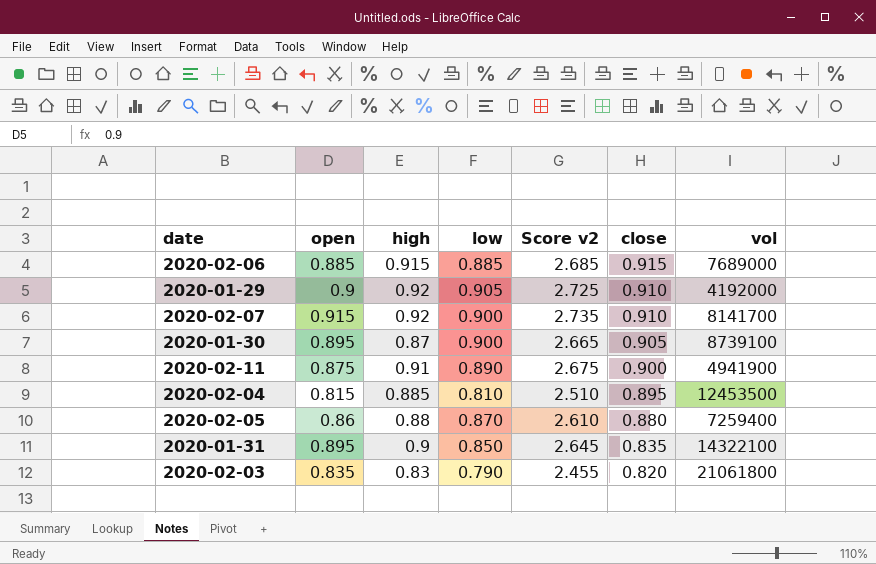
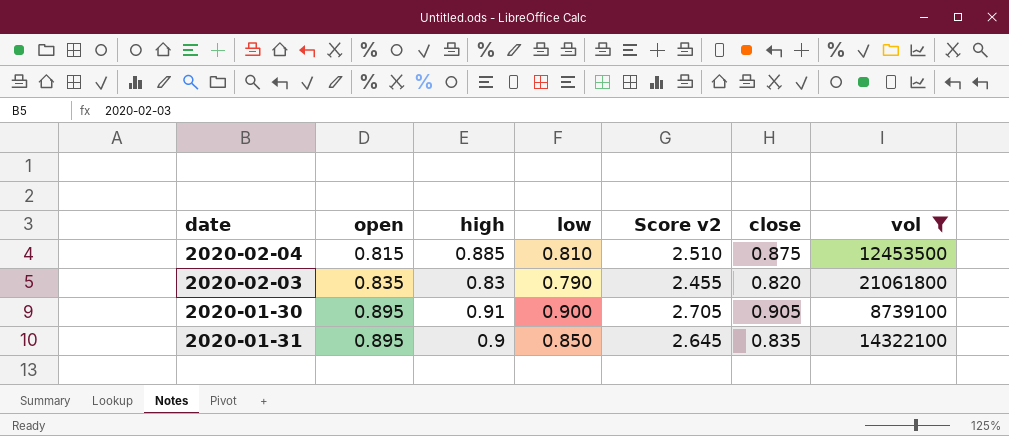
filter: none -> vol >= 8739100
row order: close descending -> open ascending
2020-02-04 | close: 0.895 -> 0.875
2020-01-30 | high: 0.87 -> 0.91
2020-01-30 | Score v2: 2.665 -> 2.705

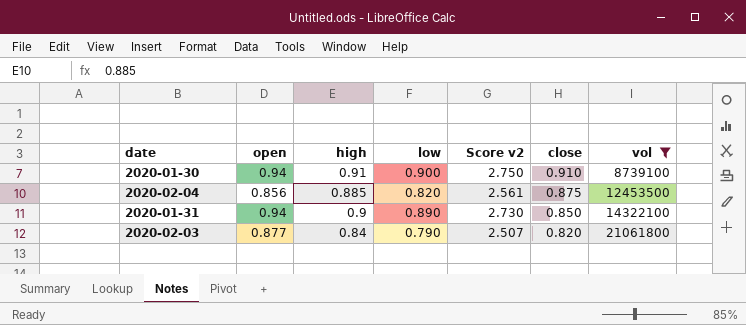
row order: open ascending -> close descending
2020-01-30 | open: 0.895 -> 0.94
2020-01-30 | Score v2: 2.705 -> 2.750
2020-01-30 | close: 0.905 -> 0.910
2020-02-04 | open: 0.815 -> 0.856
2020-02-04 | low: 0.810 -> 0.820
2020-02-04 | Score v2: 2.510 -> 2.561
2020-01-31 | open: 0.895 -> 0.94
2020-01-31 | low: 0.850 -> 0.890
2020-01-31 | Score v2: 2.645 -> 2.730
2020-01-31 | close: 0.835 -> 0.850
2020-02-03 | open: 0.835 -> 0.877
2020-02-03 | high: 0.83 -> 0.84
2020-02-03 | Score v2: 2.455 -> 2.507

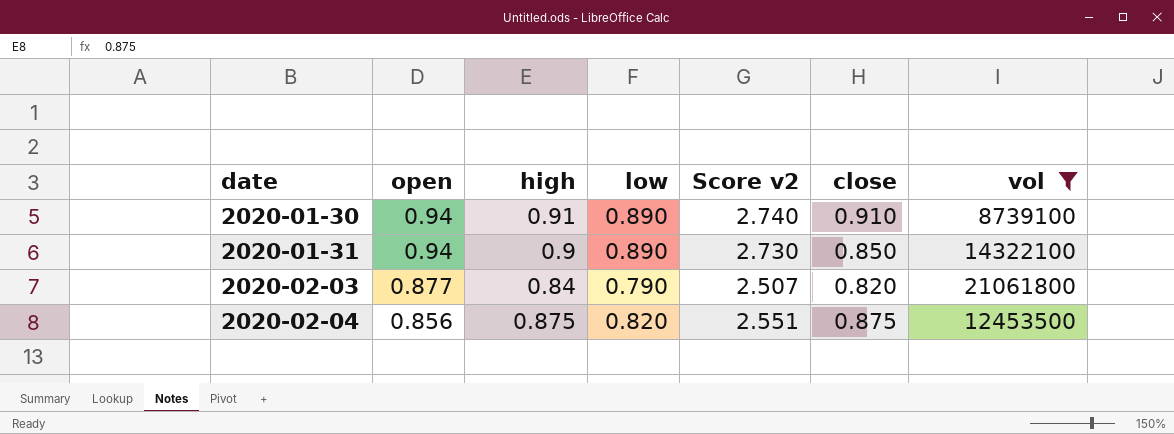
row order: close descending -> date ascending
2020-01-30 | low: 0.900 -> 0.890
2020-01-30 | Score v2: 2.750 -> 2.740
2020-02-04 | high: 0.885 -> 0.875
2020-02-04 | Score v2: 2.561 -> 2.551

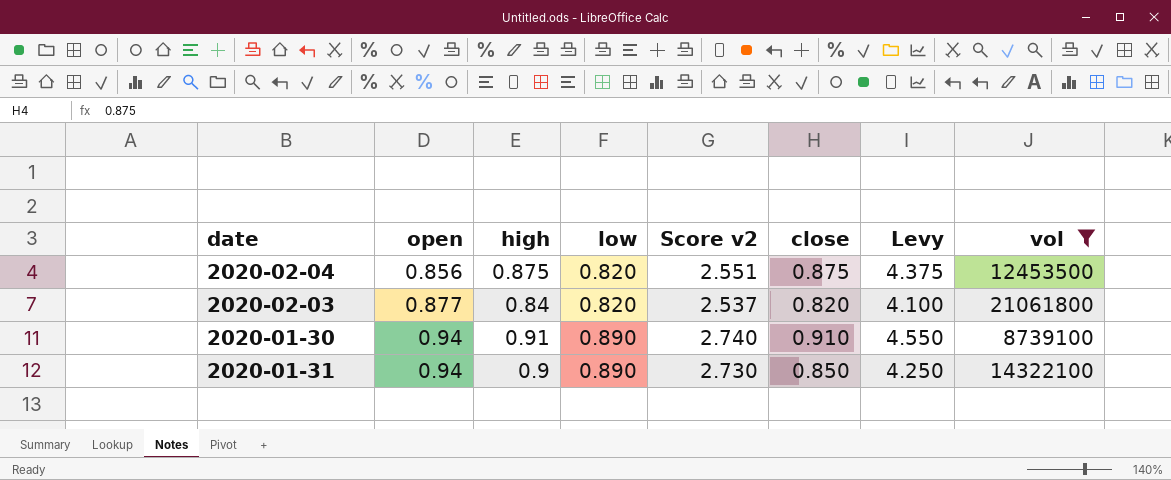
row order: date ascending -> open ascending
column Levy | formula: none -> [close] * 5
2020-02-03 | low: 0.790 -> 0.820
2020-02-03 | Score v2: 2.507 -> 2.537

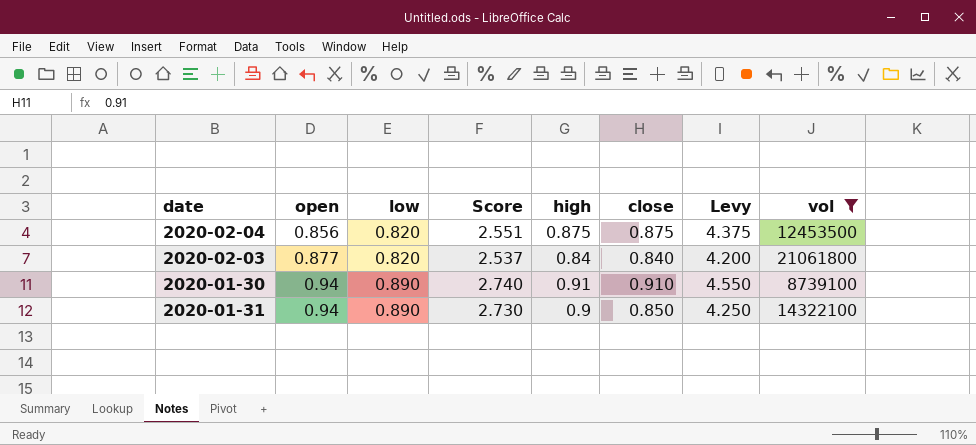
column name: Score v2 -> Score
column high | position: 3 -> 5
2020-02-03 | close: 0.820 -> 0.840
2020-02-03 | Levy: 4.100 -> 4.200

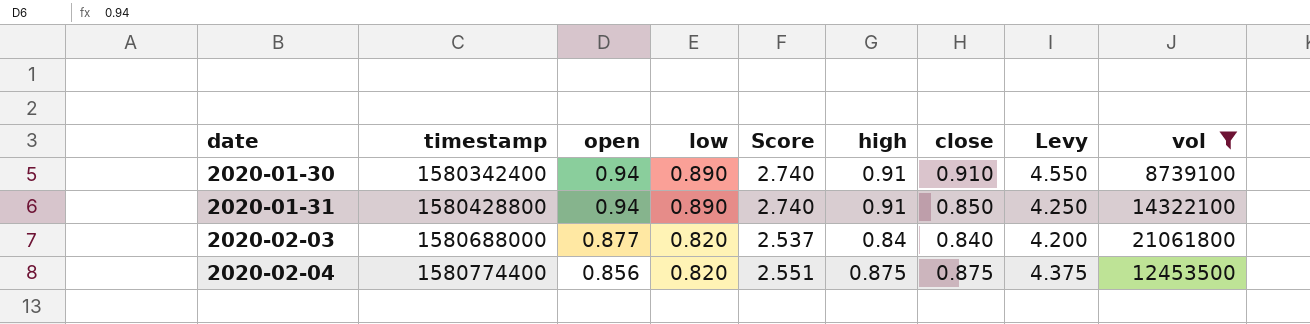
row order: open ascending -> date ascending
column timestamp | position: none -> 2
2020-01-31 | Score: 2.730 -> 2.740
2020-01-31 | high: 0.9 -> 0.91

